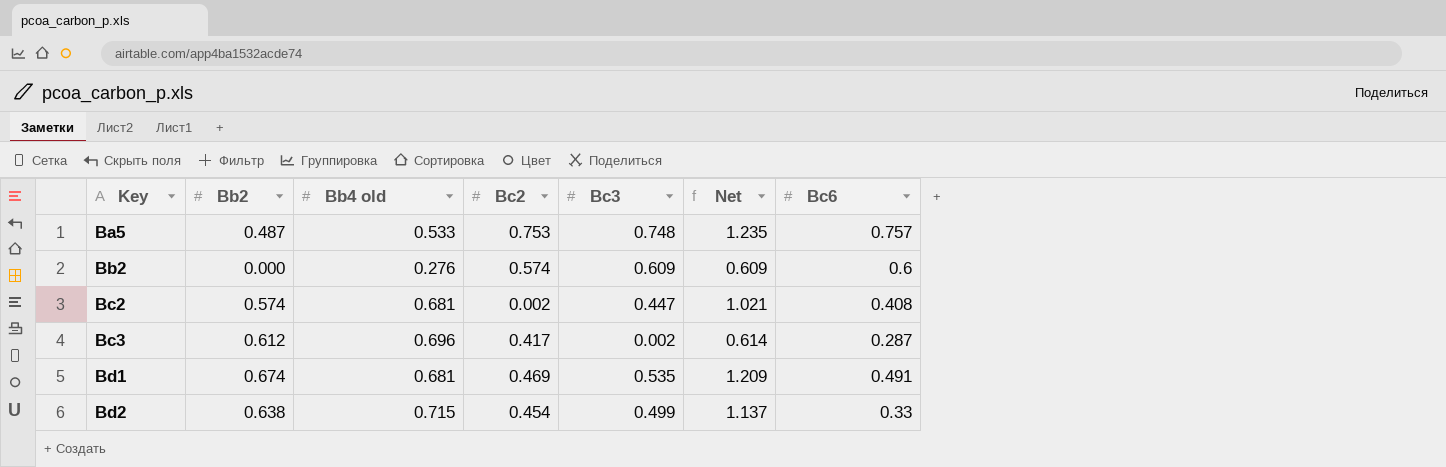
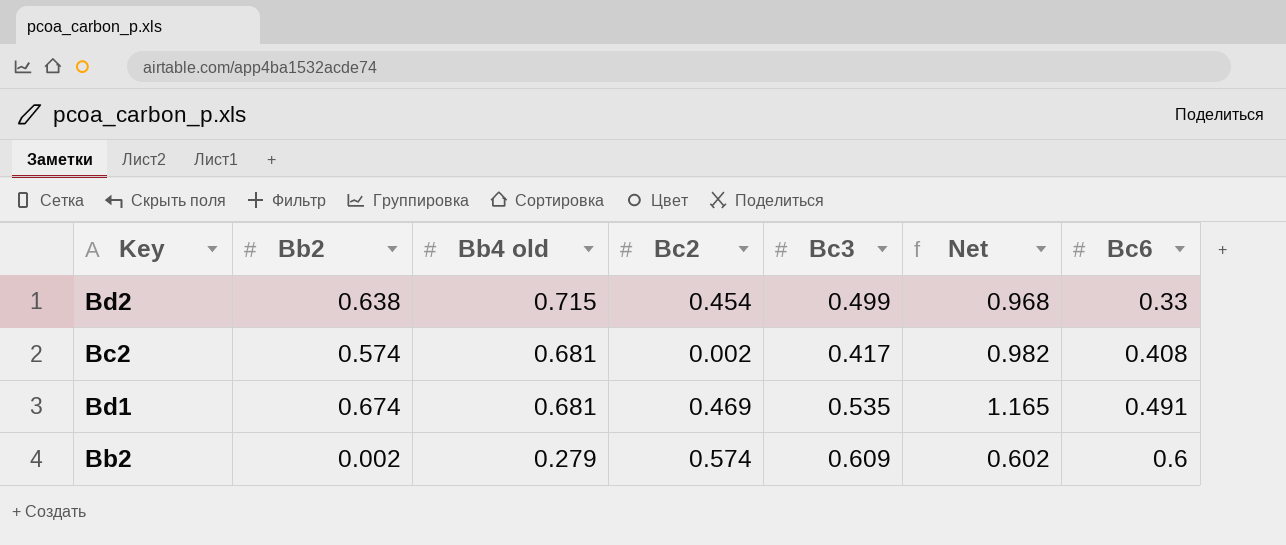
row order: Key ascending -> Bb4 old descending
column Net | formula: [Bb2] + [Bc3] -> [Bb2] + [Bc6]
row Ba5: 0.487 | 0.533 | 0.753 | 0.748 | 1.235 | 0.757 -> none
row Bc3: 0.612 | 0.696 | 0.417 | 0.002 | 0.614 | 0.287 -> none
Bc2 | Bc3: 0.447 -> 0.417
Bb2 | Bb2: 0.000 -> 0.002
Bb2 | Bb4 old: 0.276 -> 0.279

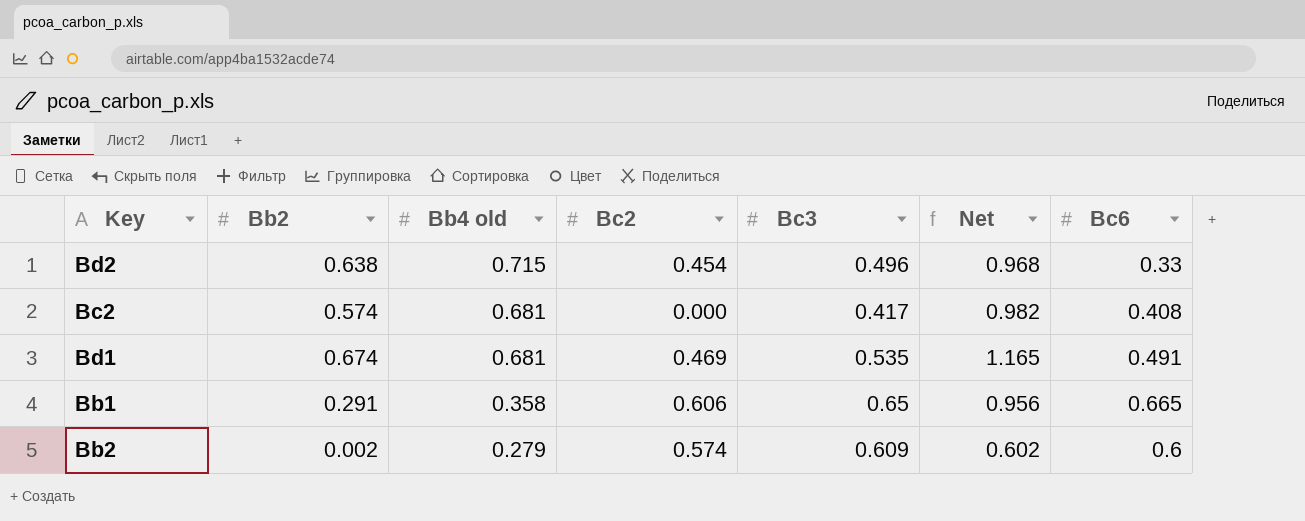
Bd2 | Bc3: 0.499 -> 0.496
Bc2 | Bc2: 0.002 -> 0.000
row Bb1: none -> 0.291 | 0.358 | 0.606 | 0.65 | 0.956 | 0.665

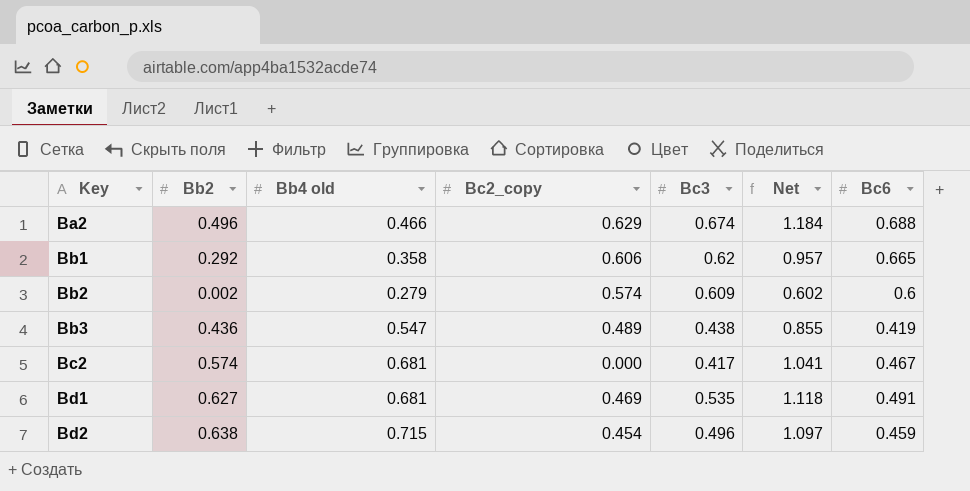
row order: Bb4 old descending -> Key ascending
column name: Bc2 -> Bc2_copy
row Ba2: none -> 0.496 | 0.466 | 0.629 | 0.674 | 1.184 | 0.688
Bb1 | Bb2: 0.291 -> 0.292
Bb1 | Bc3: 0.65 -> 0.62
Bb1 | Net: 0.956 -> 0.957
row Bb3: none -> 0.436 | 0.547 | 0.489 | 0.438 | 0.855 | 0.419
Bc2 | Net: 0.982 -> 1.041
Bc2 | Bc6: 0.408 -> 0.467
Bd1 | Bb2: 0.674 -> 0.627
Bd1 | Net: 1.165 -> 1.118
Bd2 | Net: 0.968 -> 1.097
Bd2 | Bc6: 0.33 -> 0.459

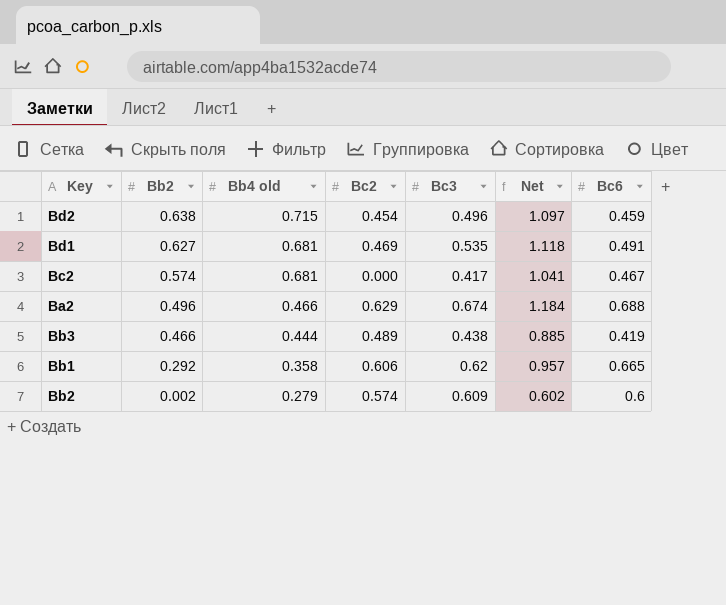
row order: Key ascending -> Bb2 descending
column name: Bc2_copy -> Bc2
Bb3 | Bb2: 0.436 -> 0.466
Bb3 | Bb4 old: 0.547 -> 0.444
Bb3 | Net: 0.855 -> 0.885

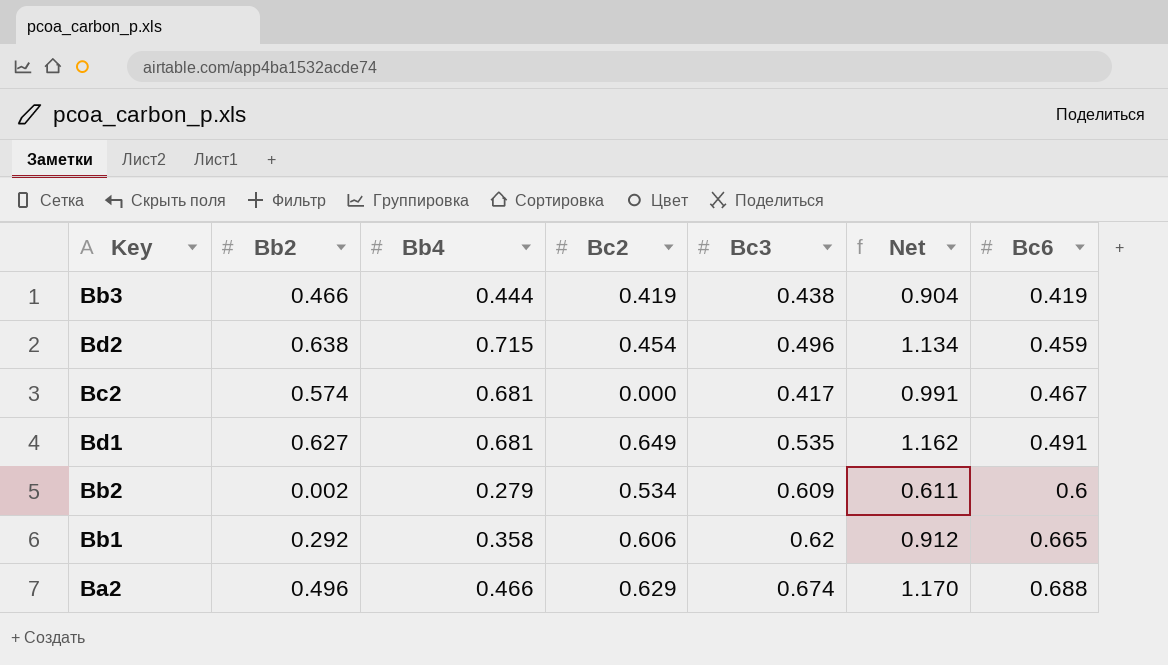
row order: Bb2 descending -> Bc6 ascending
column name: Bb4 old -> Bb4
column Net | formula: [Bb2] + [Bc6] -> [Bb2] + [Bc3]
Bb3 | Bc2: 0.489 -> 0.419
Bd1 | Bc2: 0.469 -> 0.649
Bb2 | Bc2: 0.574 -> 0.534

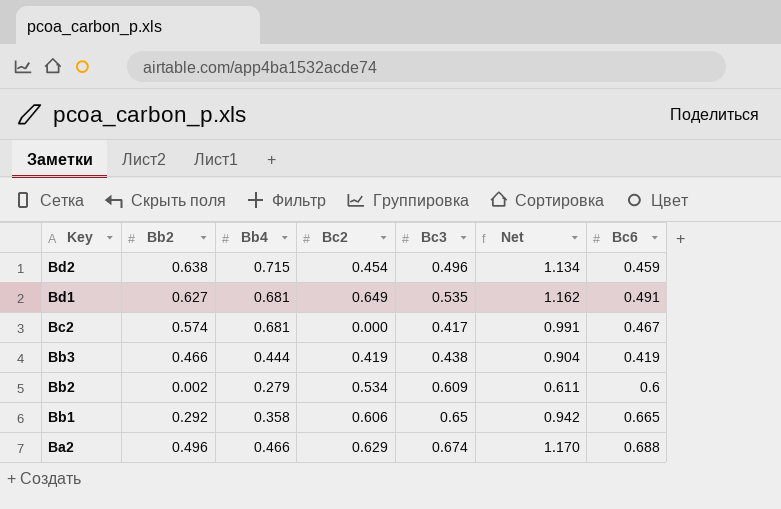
row order: Bc6 ascending -> Key descending
Bb1 | Bc3: 0.62 -> 0.65
Bb1 | Net: 0.912 -> 0.942

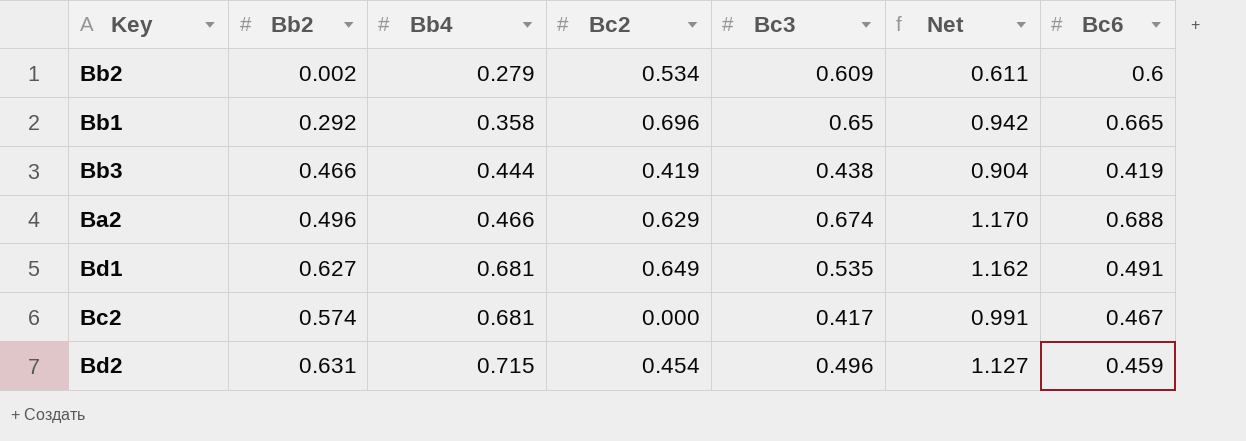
row order: Key descending -> Bb4 ascending
Bb1 | Bc2: 0.606 -> 0.696
Bd2 | Bb2: 0.638 -> 0.631
Bd2 | Net: 1.134 -> 1.127

